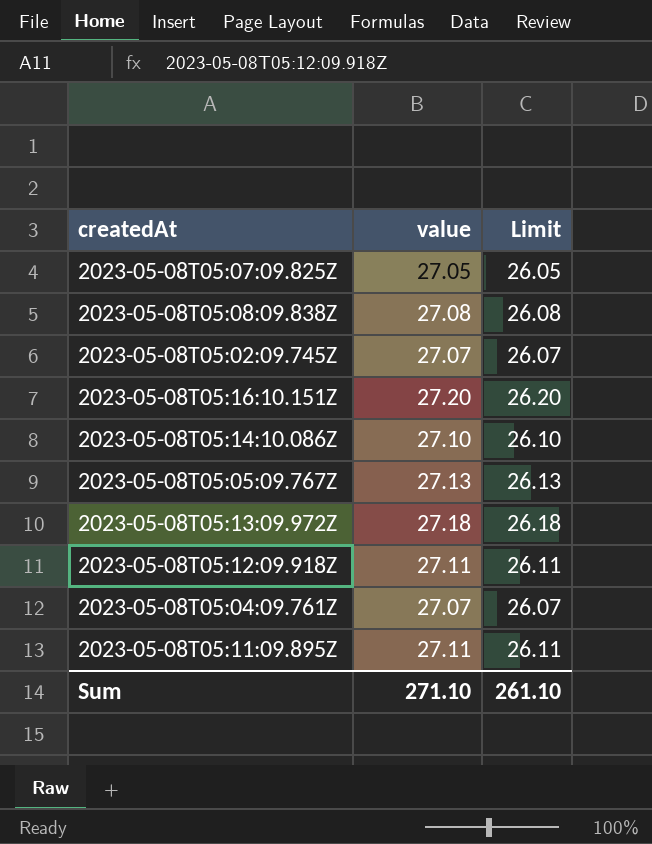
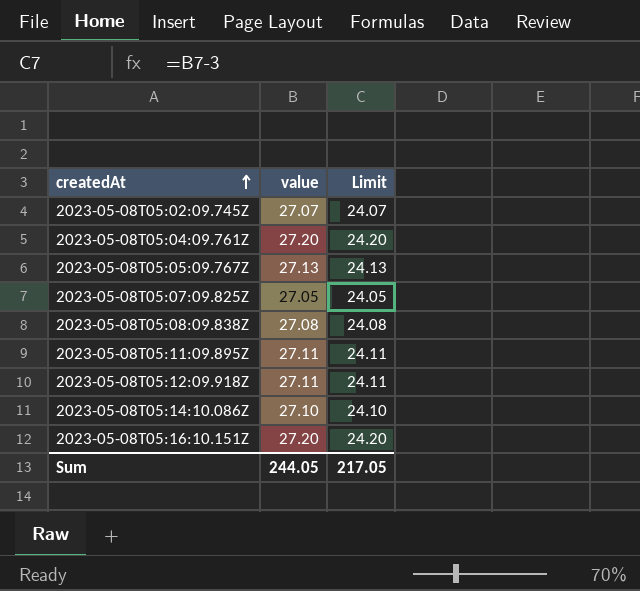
row order: none -> createdAt ascending
column Limit | formula: [value] - 1 -> [value] - 3
row 2023-05-08T05:13:09.972Z: 27.18 | 26.18 -> none
2023-05-08T05:04:09.761Z | value: 27.07 -> 27.20
Sum | value: 271.10 -> 244.05
Sum | Limit: 261.10 -> 217.05

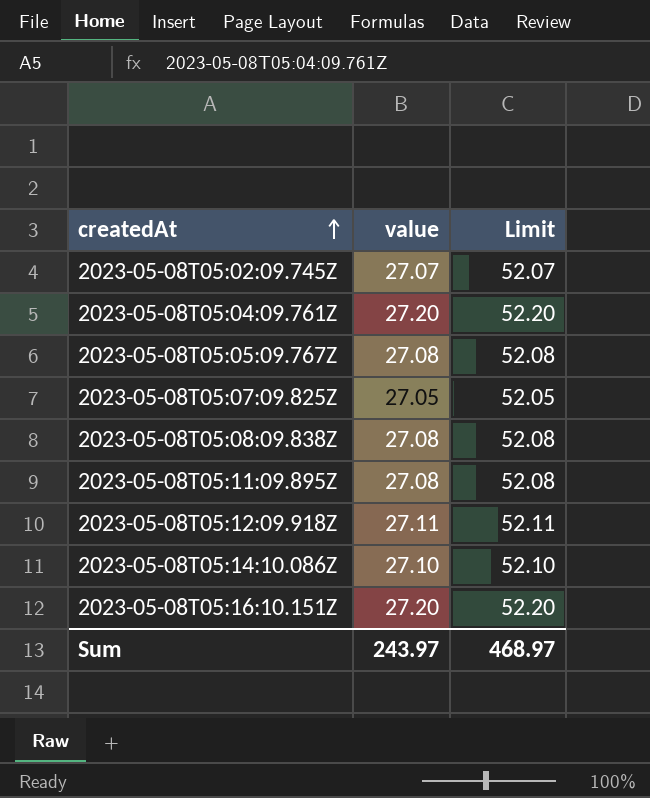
column Limit | formula: [value] - 3 -> [value] + 25
2023-05-08T05:05:09.767Z | value: 27.13 -> 27.08
2023-05-08T05:11:09.895Z | value: 27.11 -> 27.08
Sum | value: 244.05 -> 243.97
Sum | Limit: 217.05 -> 468.97

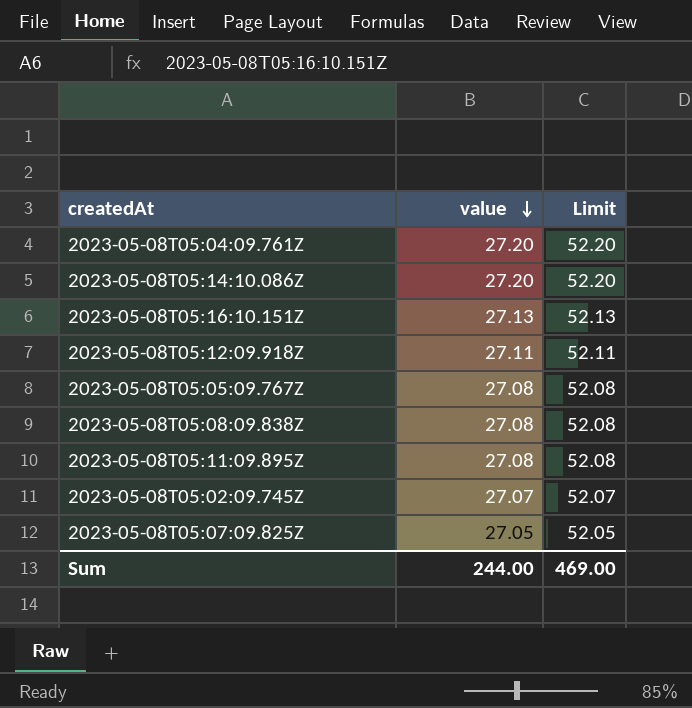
row order: createdAt ascending -> value descending
2023-05-08T05:14:10.086Z | value: 27.10 -> 27.20
2023-05-08T05:14:10.086Z | Limit: 52.10 -> 52.20
2023-05-08T05:16:10.151Z | value: 27.20 -> 27.13
2023-05-08T05:16:10.151Z | Limit: 52.20 -> 52.13
Sum | value: 243.97 -> 244.00
Sum | Limit: 468.97 -> 469.00

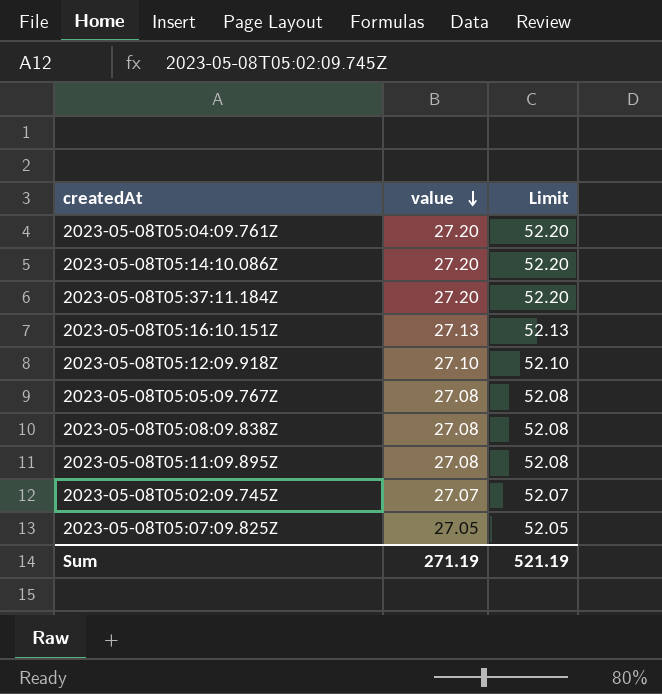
row 2023-05-08T05:37:11.184Z: none -> 27.20 | 52.20
2023-05-08T05:12:09.918Z | value: 27.11 -> 27.10
2023-05-08T05:12:09.918Z | Limit: 52.11 -> 52.10
Sum | value: 244.00 -> 271.19
Sum | Limit: 469.00 -> 521.19

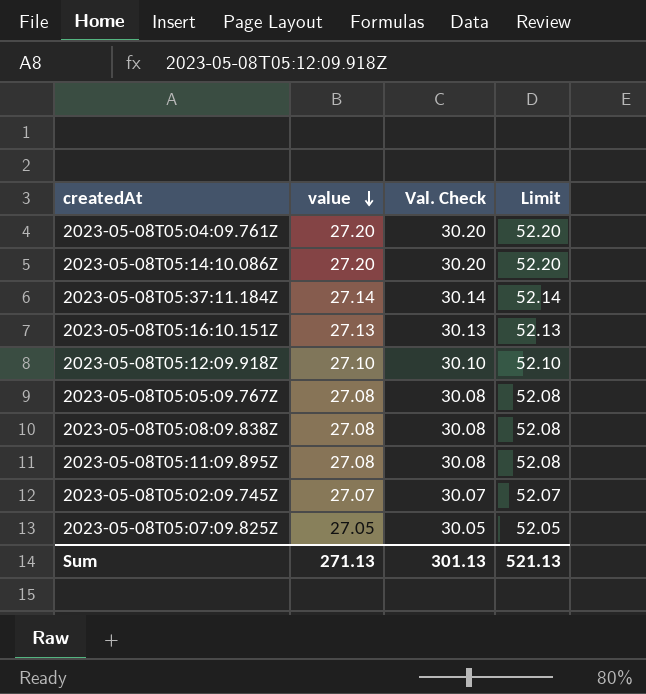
column Val. Check | formula: none -> [value] + 3
2023-05-08T05:37:11.184Z | value: 27.20 -> 27.14
2023-05-08T05:37:11.184Z | Limit: 52.20 -> 52.14
Sum | value: 271.19 -> 271.13
Sum | Limit: 521.19 -> 521.13

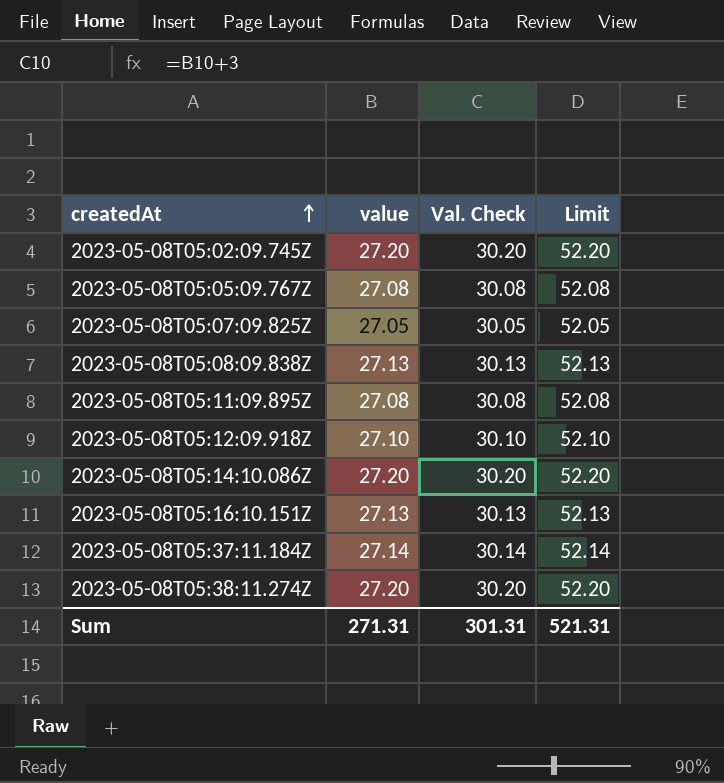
row order: value descending -> createdAt ascending
row 2023-05-08T05:04:09.761Z: 27.20 | 30.20 | 52.20 -> none
2023-05-08T05:02:09.745Z | value: 27.07 -> 27.20
2023-05-08T05:02:09.745Z | Val. Check: 30.07 -> 30.20
2023-05-08T05:02:09.745Z | Limit: 52.07 -> 52.20
2023-05-08T05:08:09.838Z | value: 27.08 -> 27.13
2023-05-08T05:08:09.838Z | Val. Check: 30.08 -> 30.13
2023-05-08T05:08:09.838Z | Limit: 52.08 -> 52.13
row 2023-05-08T05:38:11.274Z: none -> 27.20 | 30.20 | 52.20
Sum | value: 271.13 -> 271.31
Sum | Val. Check: 301.13 -> 301.31
Sum | Limit: 521.13 -> 521.31

